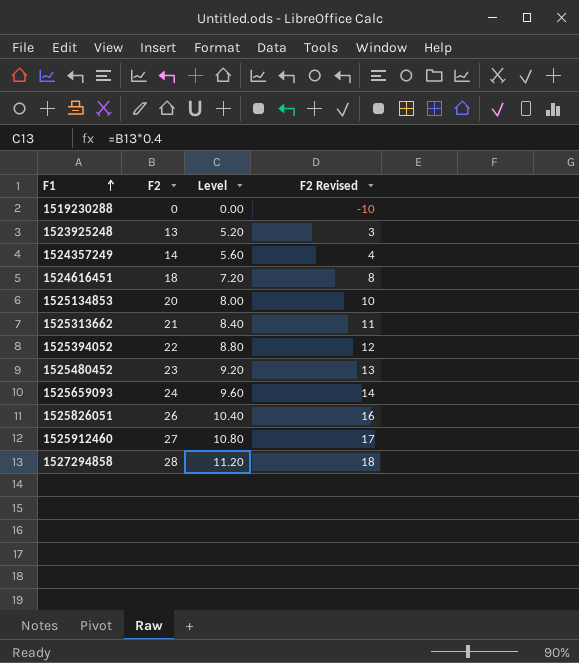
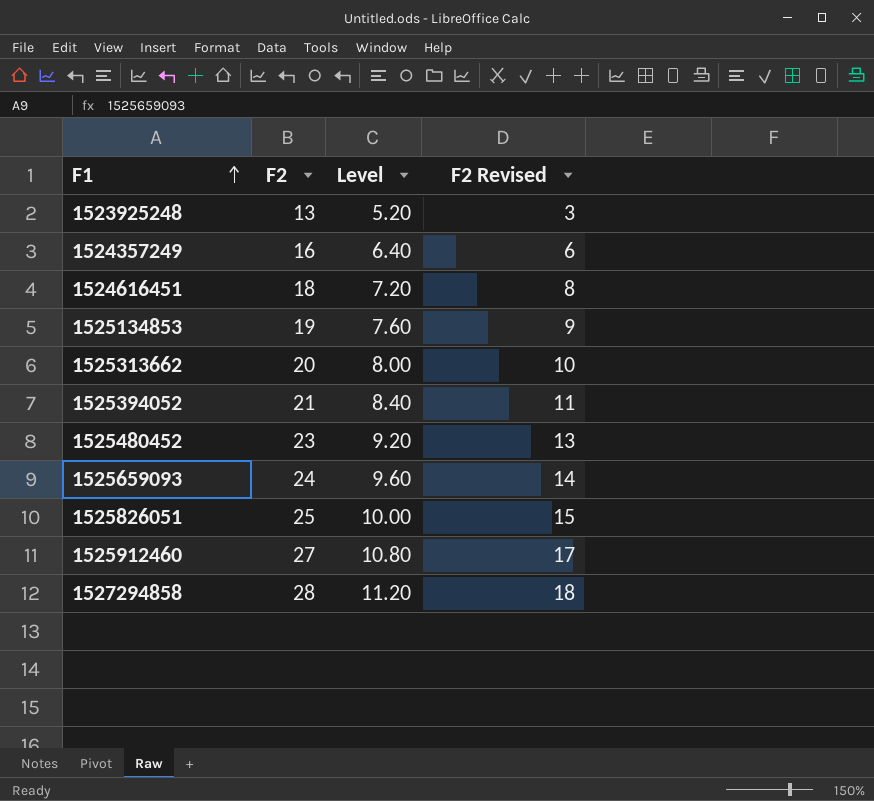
row 1519230288: 0 | 0.00 | -10 -> none
1524357249 | F2: 14 -> 16
1524357249 | Level: 5.60 -> 6.40
1524357249 | F2 Revised: 4 -> 6
1525134853 | F2: 20 -> 19
1525134853 | Level: 8.00 -> 7.60
1525134853 | F2 Revised: 10 -> 9
1525313662 | F2: 21 -> 20
1525313662 | Level: 8.40 -> 8.00
1525313662 | F2 Revised: 11 -> 10
1525394052 | F2: 22 -> 21
1525394052 | Level: 8.80 -> 8.40
1525394052 | F2 Revised: 12 -> 11
1525826051 | F2: 26 -> 25
1525826051 | Level: 10.40 -> 10.00
1525826051 | F2 Revised: 16 -> 15

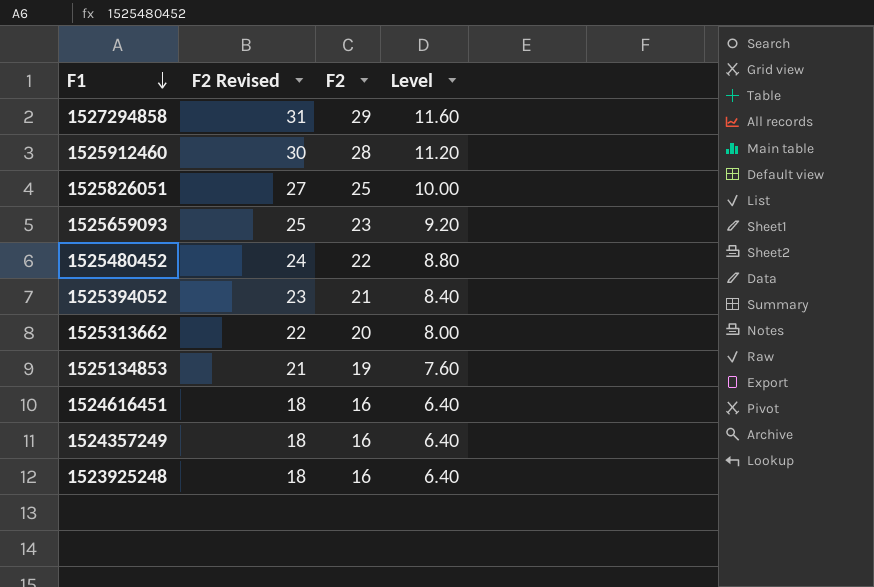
row order: F1 ascending -> F1 descending
column F2 Revised | formula: [F2] - 10 -> [F2] + 2
column F2 Revised | position: 4 -> 2
1527294858 | F2: 28 -> 29
1527294858 | Level: 11.20 -> 11.60
1525912460 | F2: 27 -> 28
1525912460 | Level: 10.80 -> 11.20
1525659093 | F2: 24 -> 23
1525659093 | Level: 9.60 -> 9.20
1525480452 | F2: 23 -> 22
1525480452 | Level: 9.20 -> 8.80
1524616451 | F2: 18 -> 16
1524616451 | Level: 7.20 -> 6.40
1523925248 | F2: 13 -> 16
1523925248 | Level: 5.20 -> 6.40

